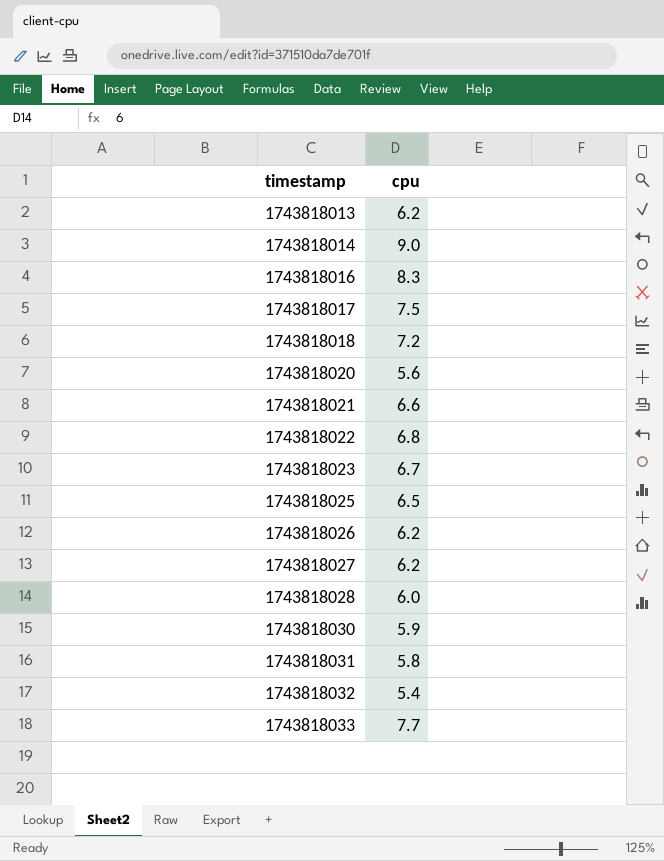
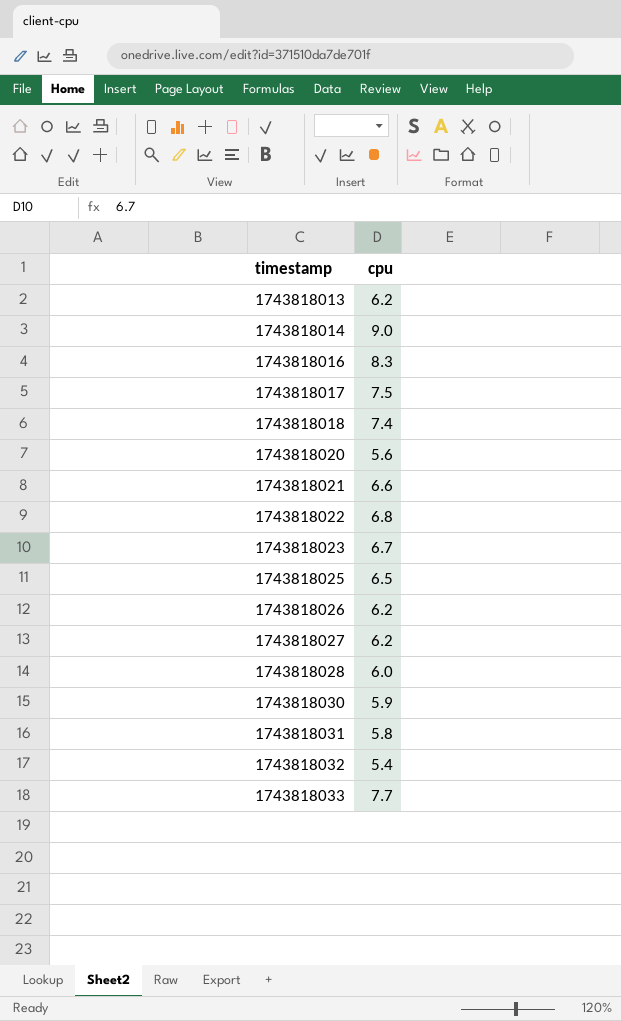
1743818018 | cpu: 7.2 -> 7.4

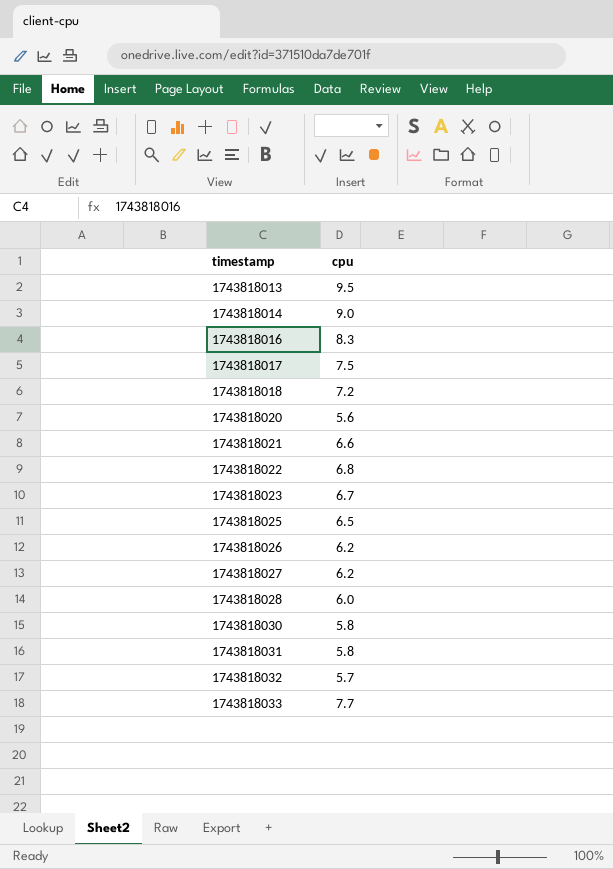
1743818013 | cpu: 6.2 -> 9.5
1743818018 | cpu: 7.4 -> 7.2
1743818030 | cpu: 5.9 -> 5.8
1743818032 | cpu: 5.4 -> 5.7

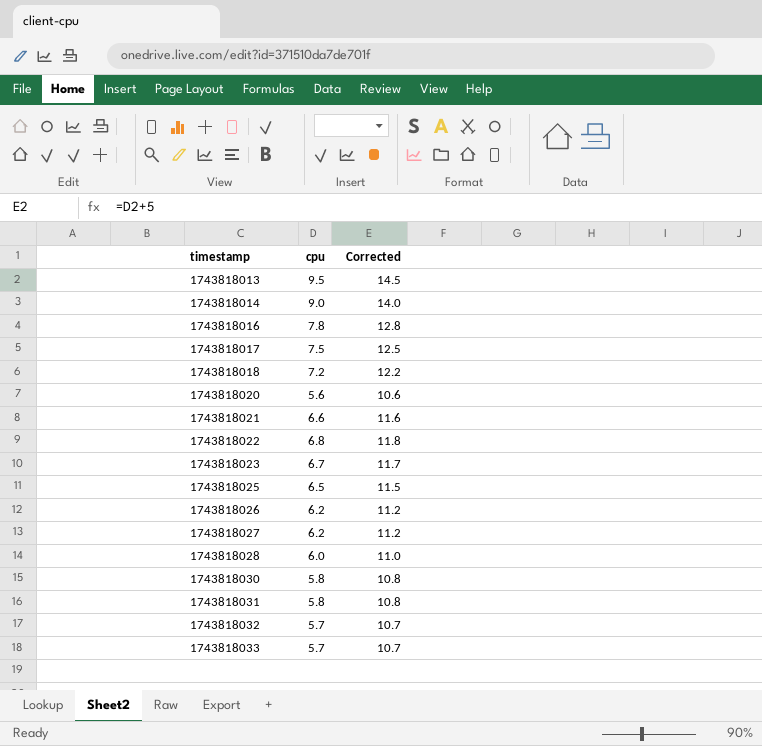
column Corrected | formula: none -> [cpu] + 5
1743818016 | cpu: 8.3 -> 7.8
1743818033 | cpu: 7.7 -> 5.7

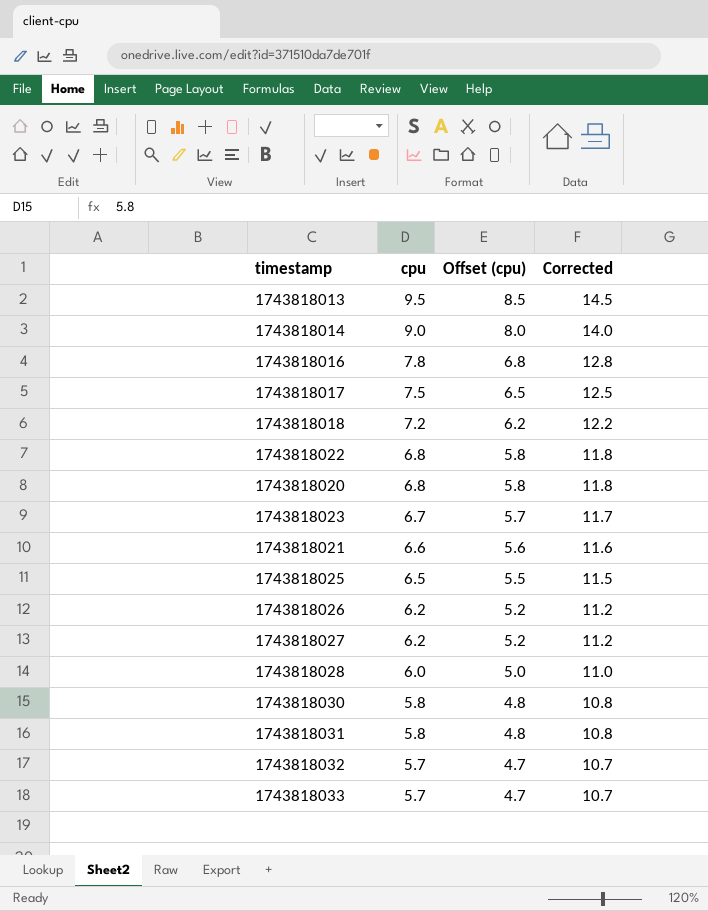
row order: timestamp ascending -> cpu descending
column Offset (cpu) | formula: none -> [cpu] - 1
1743818020 | cpu: 5.6 -> 6.8
1743818020 | Corrected: 10.6 -> 11.8

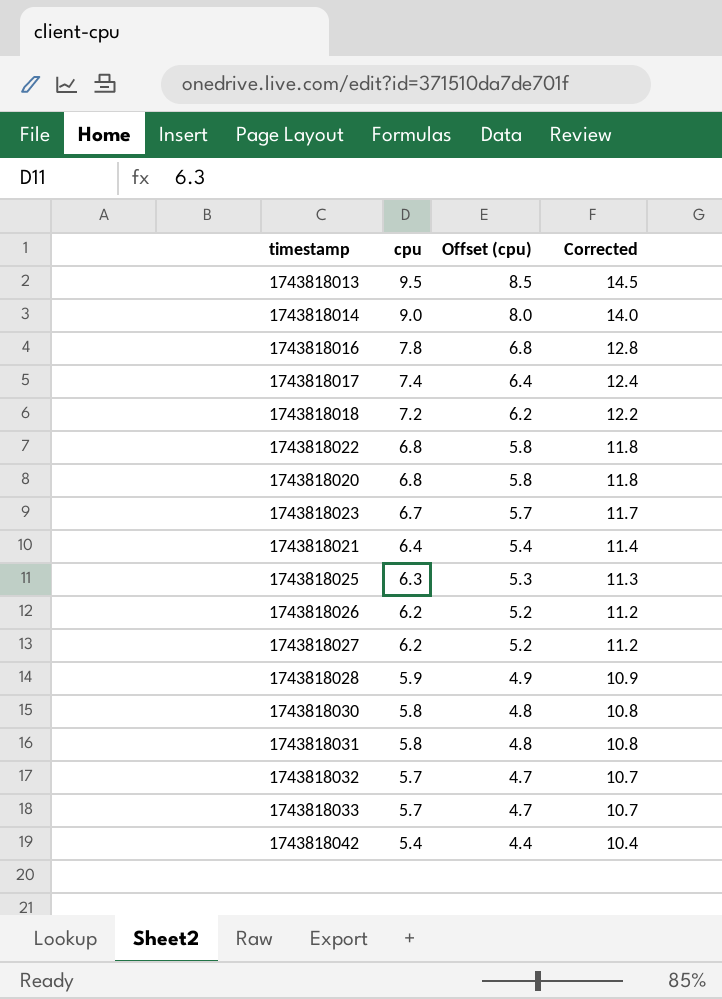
1743818017 | cpu: 7.5 -> 7.4
1743818017 | Offset (cpu): 6.5 -> 6.4
1743818017 | Corrected: 12.5 -> 12.4
1743818021 | cpu: 6.6 -> 6.4
1743818021 | Offset (cpu): 5.6 -> 5.4
1743818021 | Corrected: 11.6 -> 11.4
1743818025 | cpu: 6.5 -> 6.3
1743818025 | Offset (cpu): 5.5 -> 5.3
1743818025 | Corrected: 11.5 -> 11.3
1743818028 | cpu: 6.0 -> 5.9
1743818028 | Offset (cpu): 5.0 -> 4.9
1743818028 | Corrected: 11.0 -> 10.9
row 1743818042: none -> 5.4 | 4.4 | 10.4

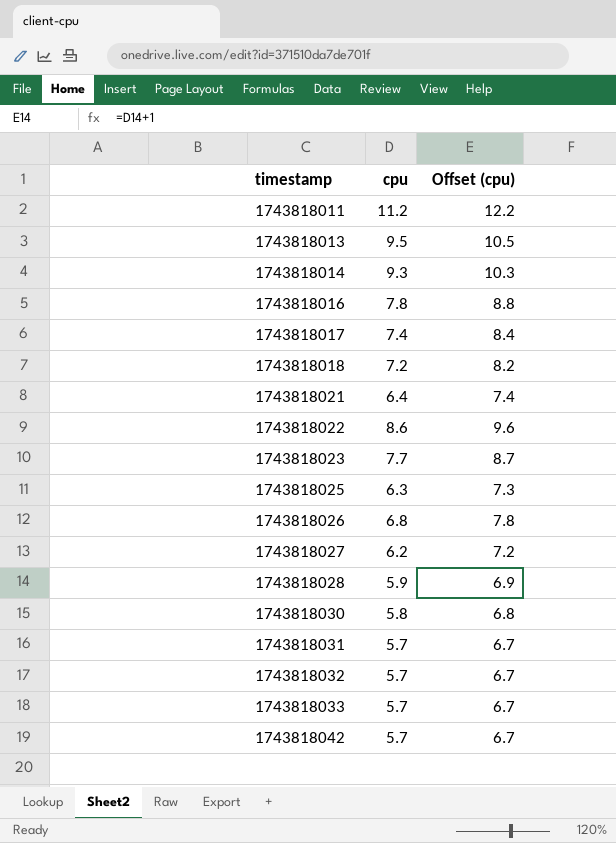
row order: cpu descending -> timestamp ascending
column Corrected | formula: [cpu] + 5 -> none
column Offset (cpu) | formula: [cpu] - 1 -> [cpu] + 1
row 1743818020: 6.8 | 5.8 | 11.8 -> none
row 1743818011: none -> 11.2 | 12.2
1743818014 | cpu: 9.0 -> 9.3
1743818022 | cpu: 6.8 -> 8.6
1743818023 | cpu: 6.7 -> 7.7
1743818026 | cpu: 6.2 -> 6.8
1743818031 | cpu: 5.8 -> 5.7
1743818042 | cpu: 5.4 -> 5.7

